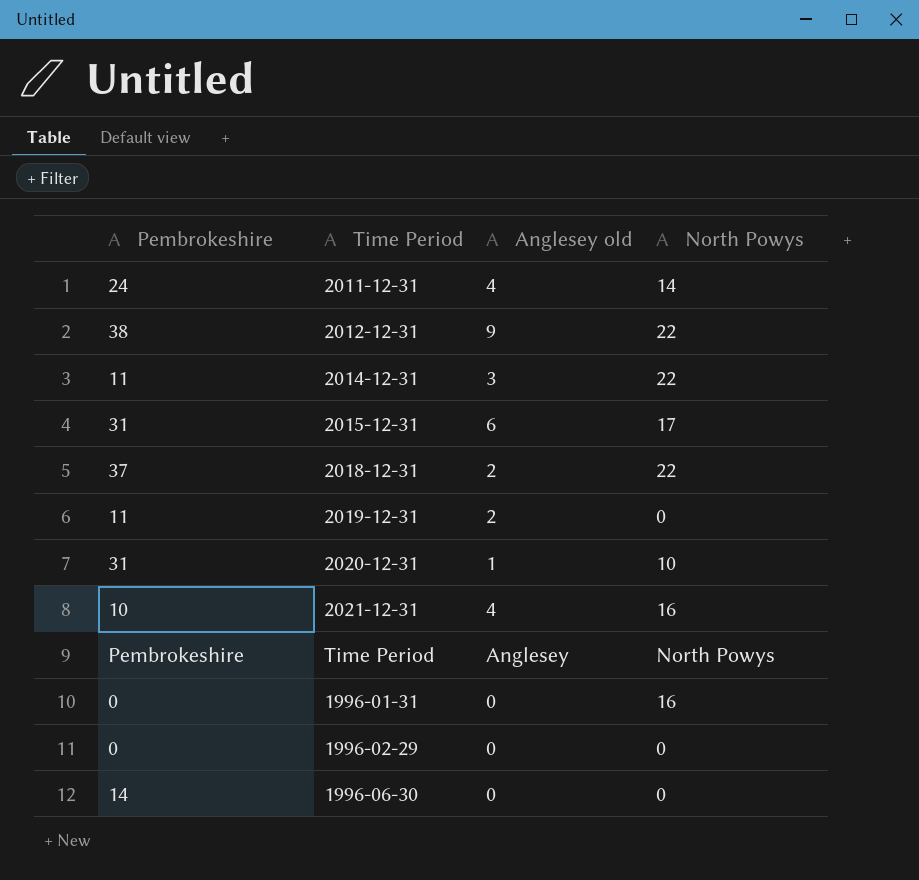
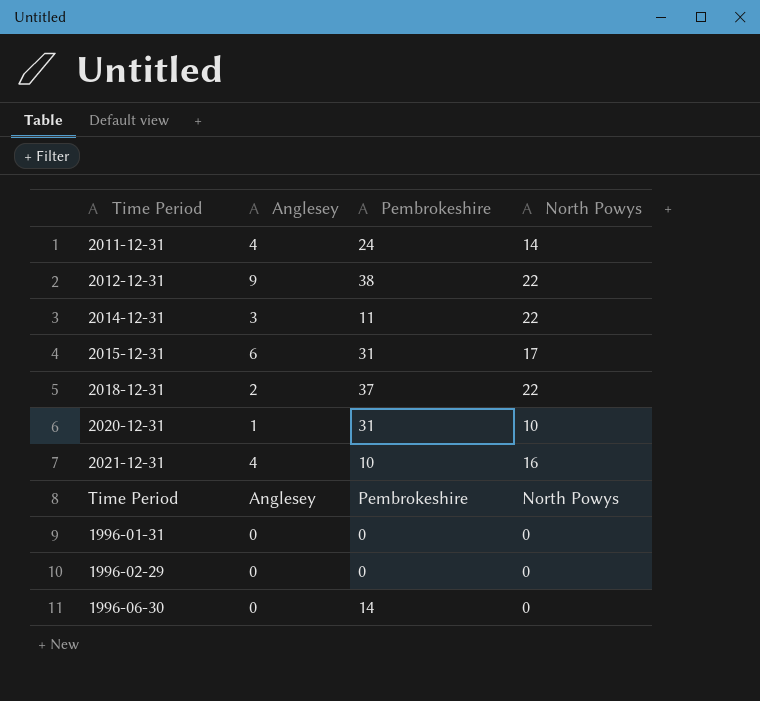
column name: Anglesey old -> Anglesey
column Pembrokeshire | position: 1 -> 3
row 2019-12-31: 11 | 2 | 0 -> none
1996-01-31 | North Powys: 16 -> 0

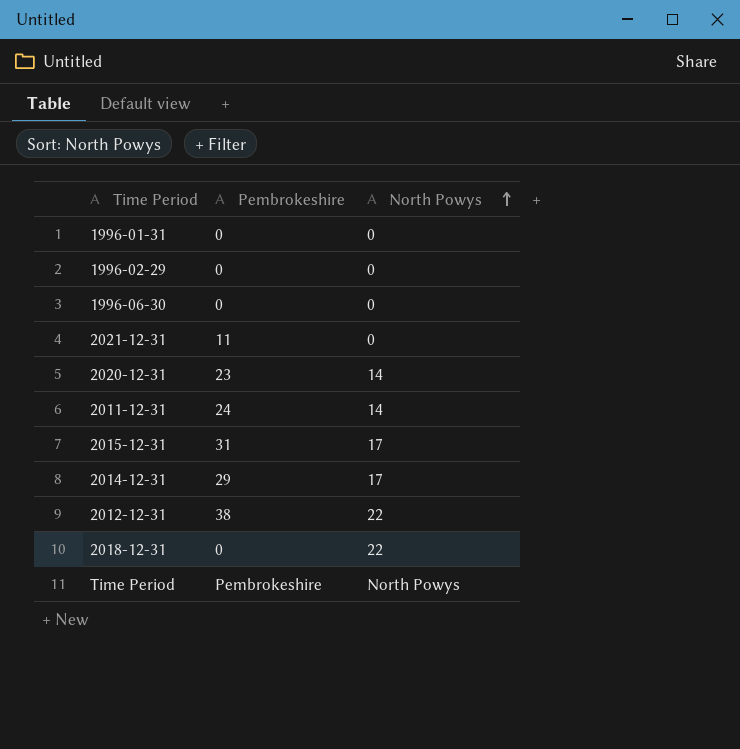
row order: none -> North Powys ascending
column Anglesey | position: 2 -> none
1996-06-30 | Pembrokeshire: 14 -> 0
2021-12-31 | Pembrokeshire: 10 -> 11
2021-12-31 | North Powys: 16 -> 0
2020-12-31 | Pembrokeshire: 31 -> 23
2020-12-31 | North Powys: 10 -> 14
2014-12-31 | Pembrokeshire: 11 -> 29
2014-12-31 | North Powys: 22 -> 17
2018-12-31 | Pembrokeshire: 37 -> 0

